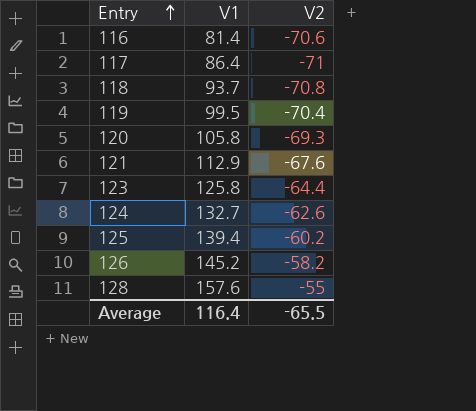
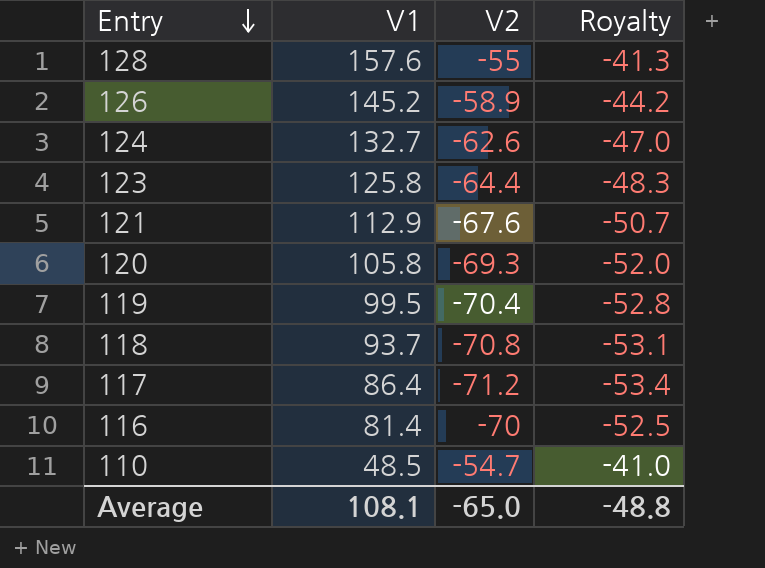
row order: Entry ascending -> Entry descending
column Royalty | formula: none -> [V2] * 0.75
row 125: 139.4 | -60.2 -> none
126 | V2: -58.2 -> -58.9
117 | V2: -71 -> -71.2
116 | V2: -70.6 -> -70
row 110: none -> 48.5 | -54.7 | -41.0
Average | V1: 116.4 -> 108.1
Average | V2: -65.5 -> -65.0

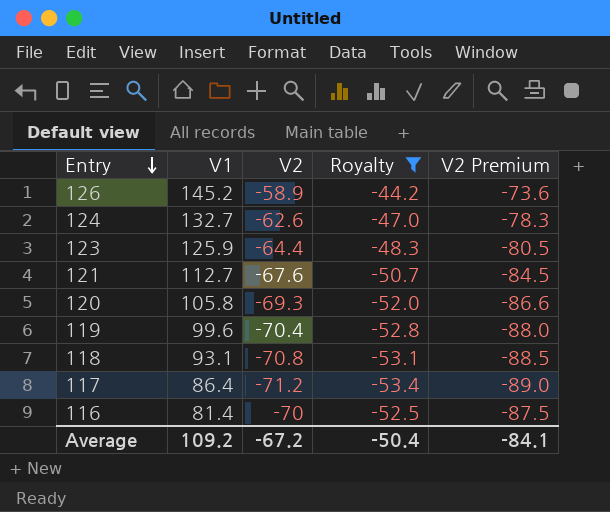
filter: none -> Royalty <= -44.2
column V2 Premium | formula: none -> [V2] * 1.25
123 | V1: 125.8 -> 125.9
121 | V1: 112.9 -> 112.7
119 | V1: 99.5 -> 99.6
118 | V1: 93.7 -> 93.1
Average | V1: 108.1 -> 109.2
Average | V2: -65.0 -> -67.2
Average | Royalty: -48.8 -> -50.4

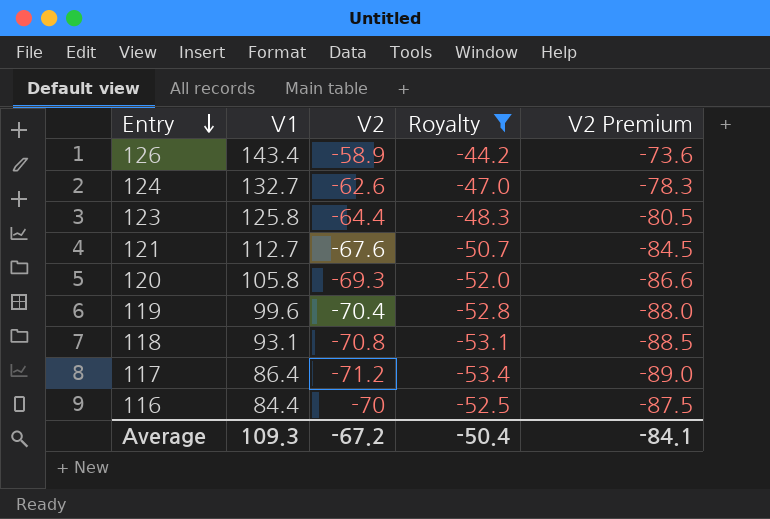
126 | V1: 145.2 -> 143.4
123 | V1: 125.9 -> 125.8
116 | V1: 81.4 -> 84.4
Average | V1: 109.2 -> 109.3

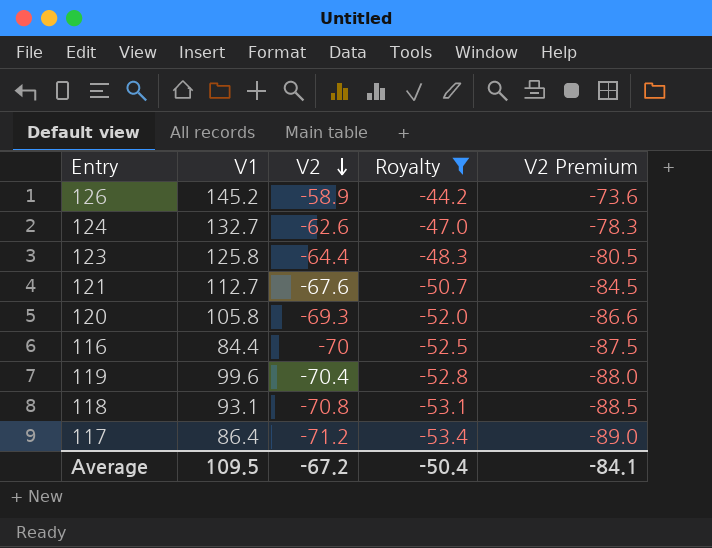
row order: Entry descending -> V2 descending
126 | V1: 143.4 -> 145.2
Average | V1: 109.3 -> 109.5

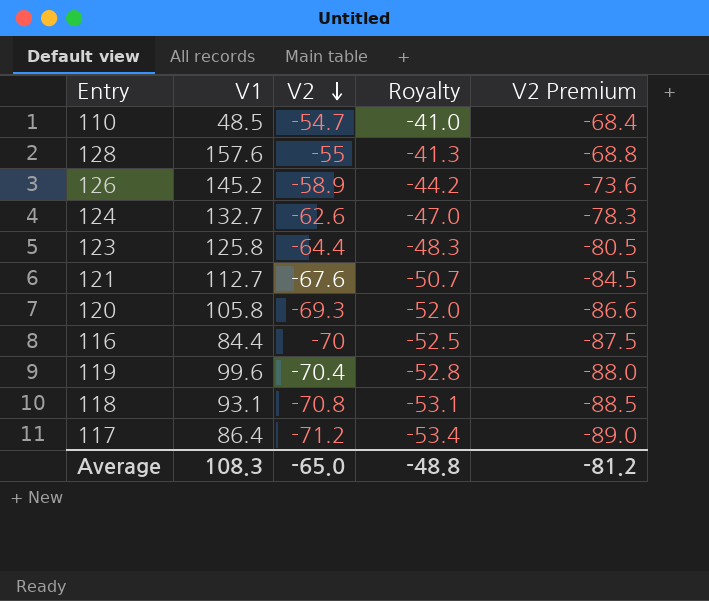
filter: Royalty <= -44.2 -> none
Average | V1: 109.5 -> 108.3
Average | V2: -67.2 -> -65.0
Average | Royalty: -50.4 -> -48.8
Average | V2 Premium: -84.1 -> -81.2

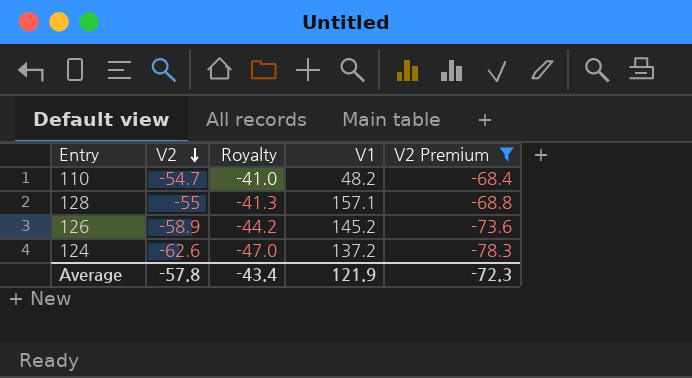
filter: none -> V2 Premium >= -78.3
column V1 | position: 2 -> 4
110 | V1: 48.5 -> 48.2
128 | V1: 157.6 -> 157.1
124 | V1: 132.7 -> 137.2
Average | V2: -65.0 -> -57.8
Average | Royalty: -48.8 -> -43.4
Average | V1: 108.3 -> 121.9
Average | V2 Premium: -81.2 -> -72.3

